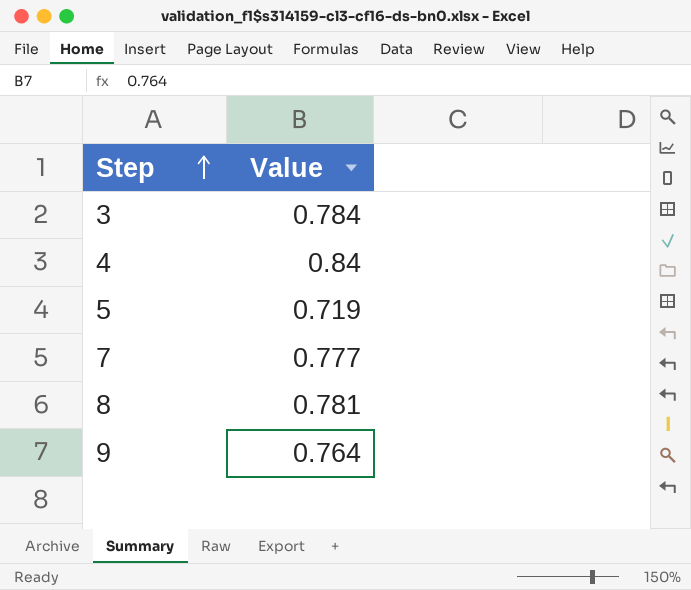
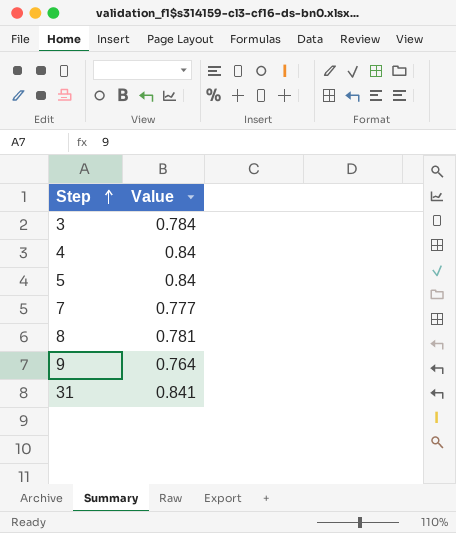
5 | Value: 0.719 -> 0.84
row 31: none -> 0.841

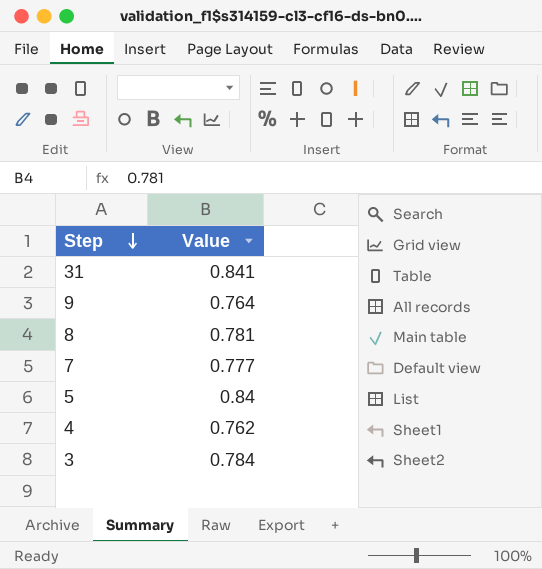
row order: Step ascending -> Step descending
4 | Value: 0.84 -> 0.762

